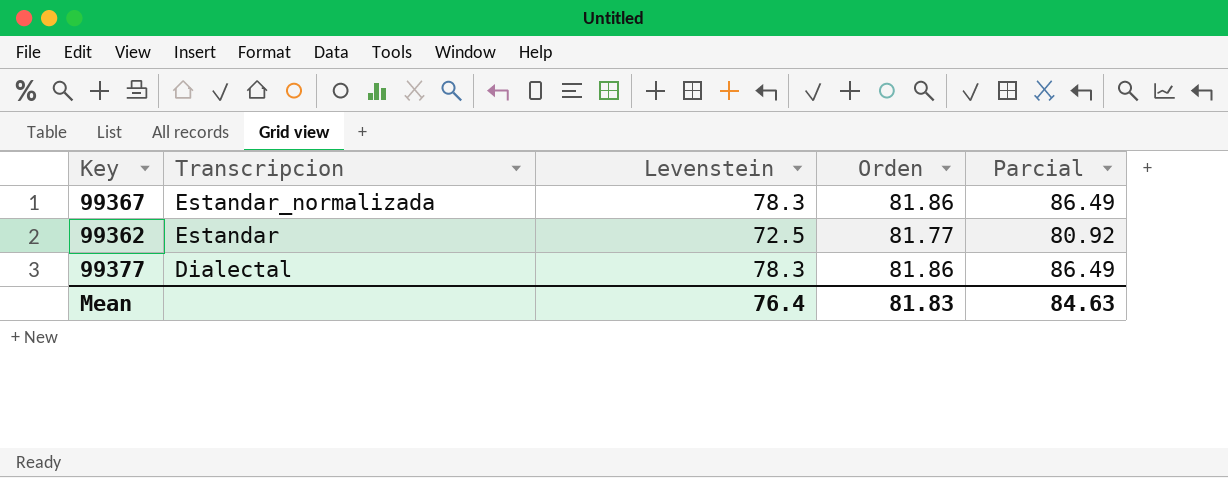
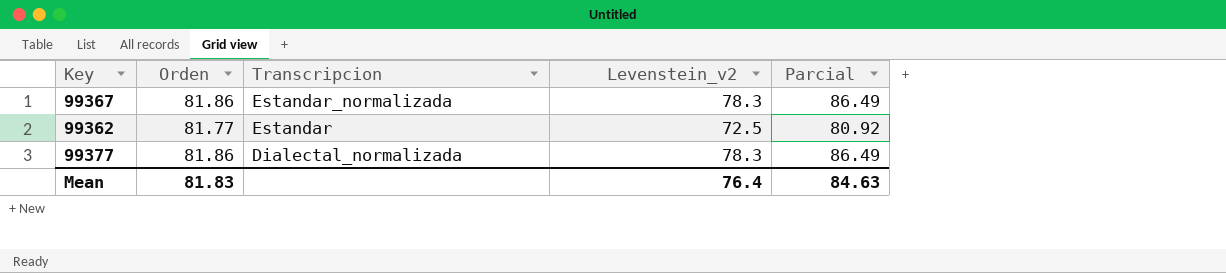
column Orden | position: 4 -> 2
column name: Levenstein -> Levenstein_v2
99377 | Transcripcion: Dialectal -> Dialectal_normalizada

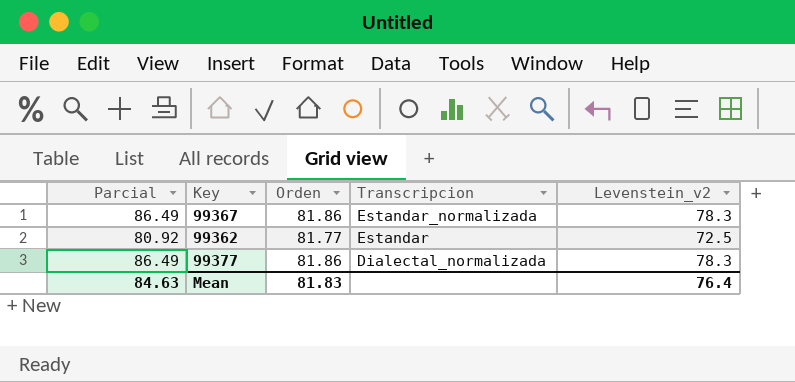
column Parcial | position: 5 -> 1

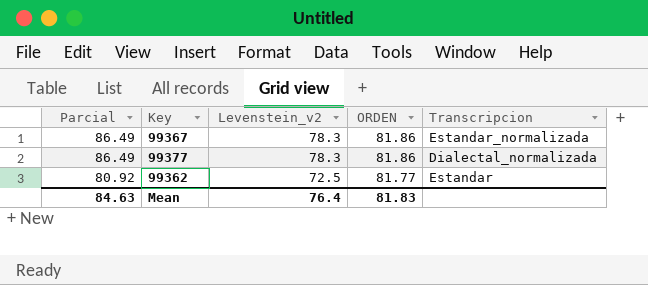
row order: Transcripcion descending -> Parcial descending
column Levenstein_v2 | position: 5 -> 3
column name: Orden -> ORDEN

